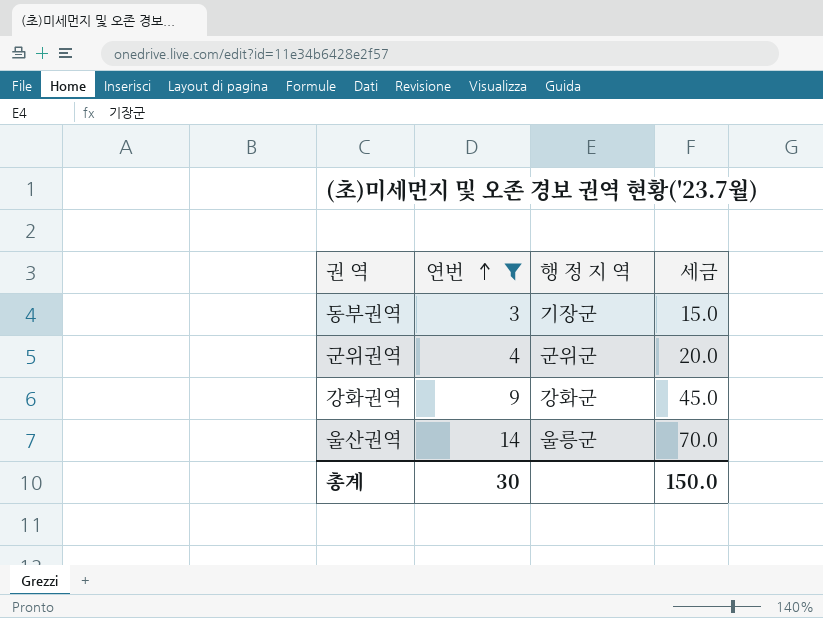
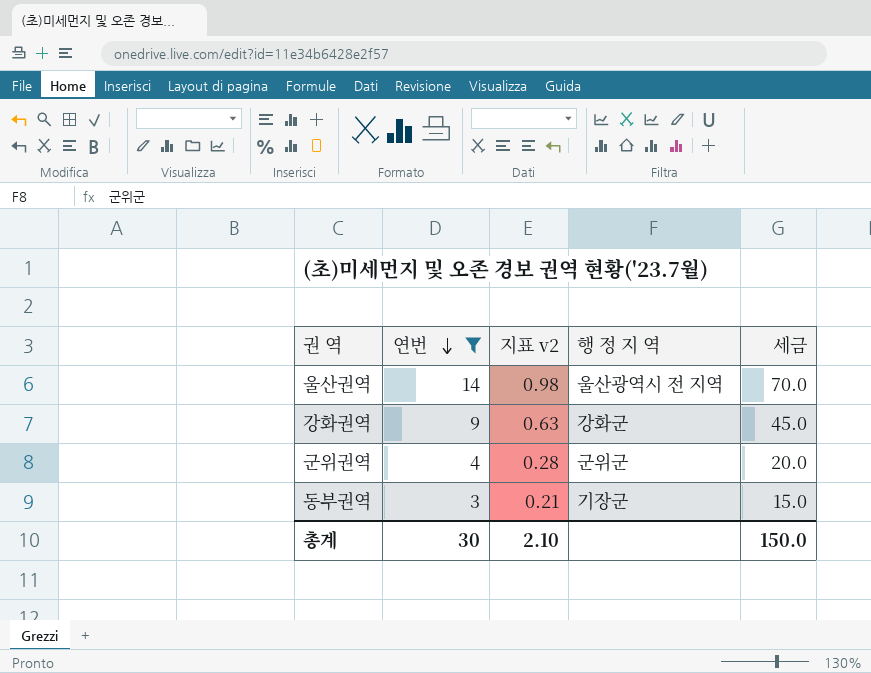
row order: 연번 ascending -> 연번 descending
column 지표 v2 | formula: none -> [연번] * 0.07
울산권역 | 행 정 지 역: 울릉군 -> 울산광역시 전 지역

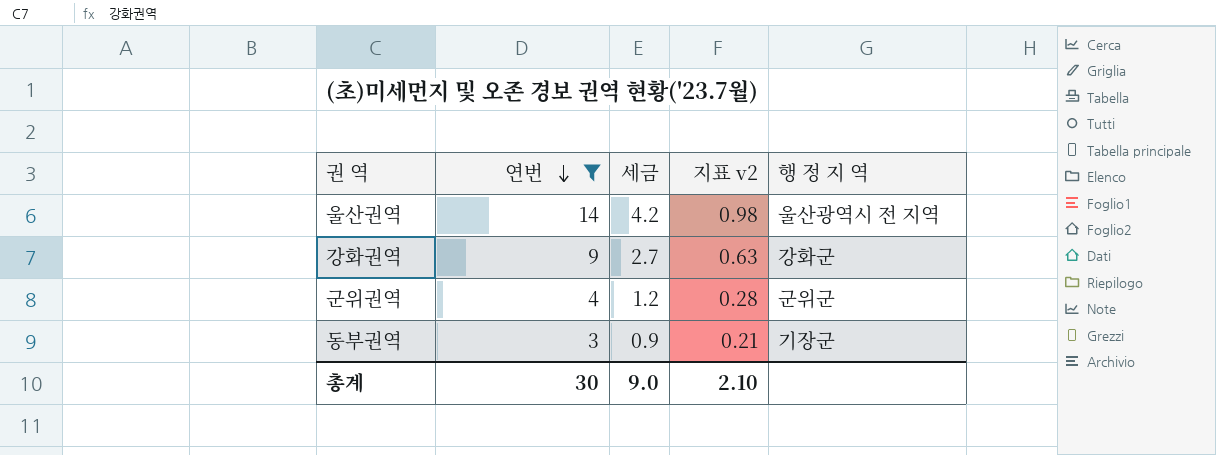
column 세금 | formula: [연번] * 5 -> [연번] * 0.3
column 세금 | position: 5 -> 3
총계 | 세금: 150.0 -> 9.0

